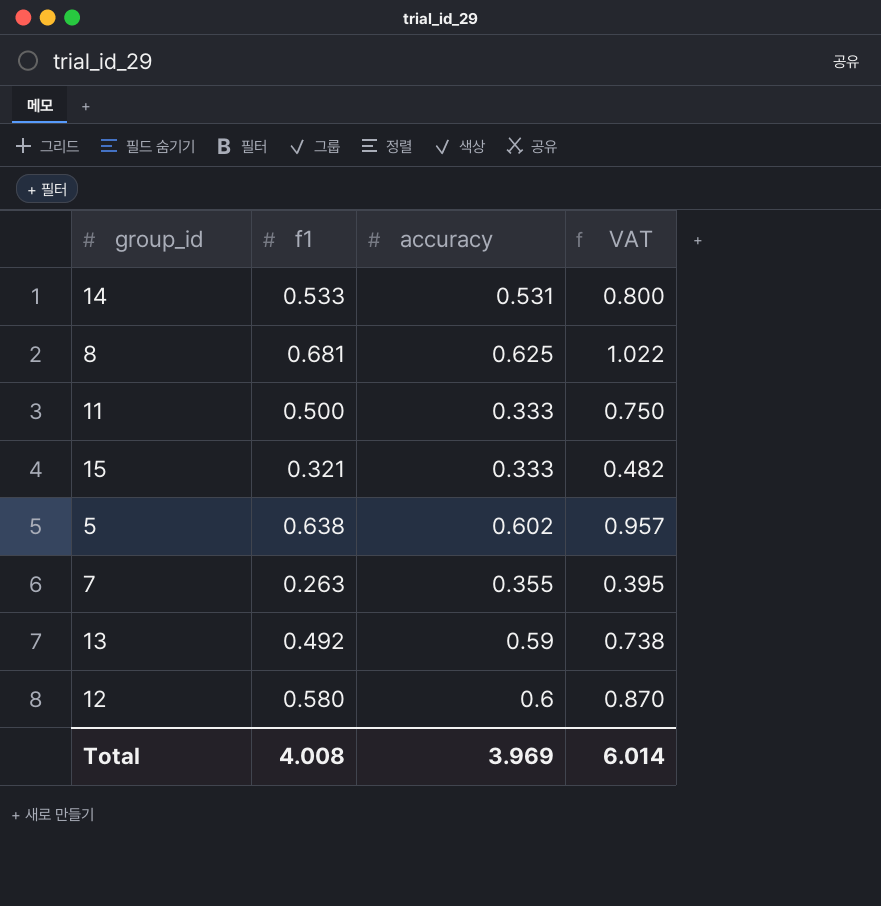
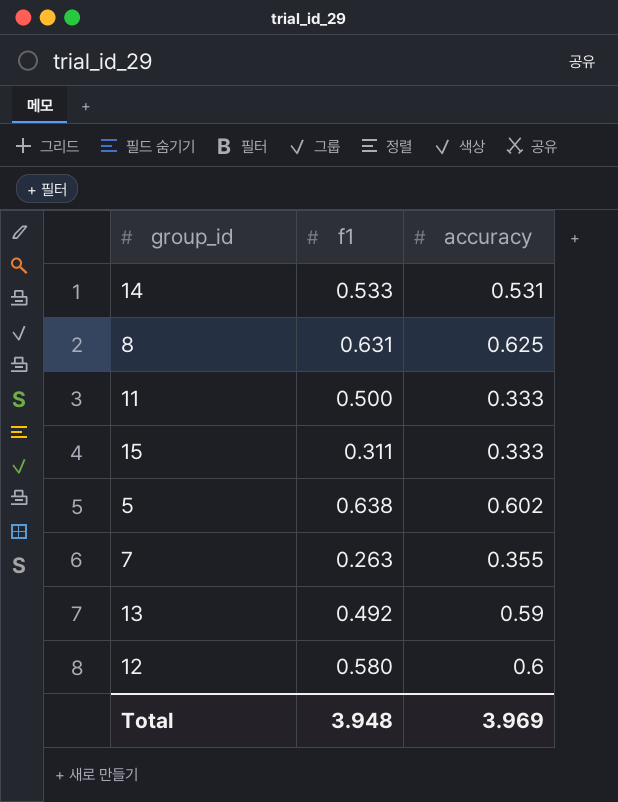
column VAT | formula: [f1] * 1.5 -> none
8 | f1: 0.681 -> 0.631
15 | f1: 0.321 -> 0.311
Total | f1: 4.008 -> 3.948

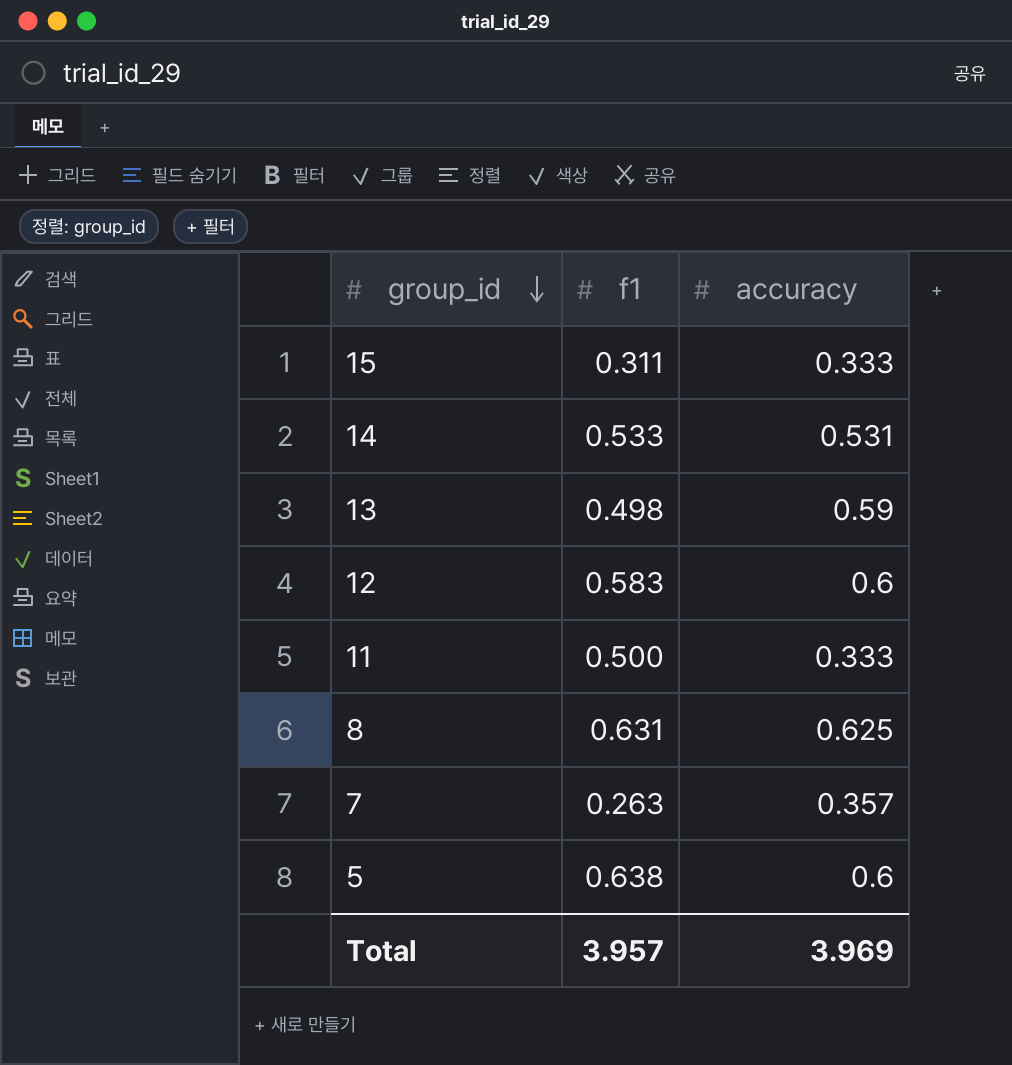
row order: none -> group_id descending
13 | f1: 0.492 -> 0.498
12 | f1: 0.580 -> 0.583
7 | accuracy: 0.355 -> 0.357
5 | accuracy: 0.602 -> 0.6
Total | f1: 3.948 -> 3.957

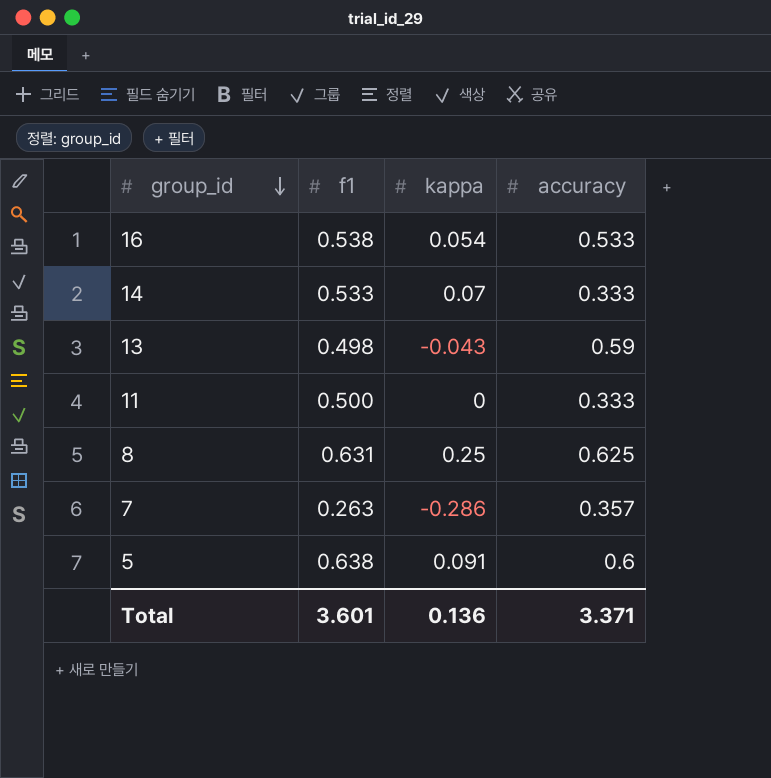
column kappa | position: none -> 3
row 15: 0.311 | 0.333 -> none
row 12: 0.583 | 0.6 -> none
row 16: none -> 0.538 | 0.054 | 0.533
14 | accuracy: 0.531 -> 0.333
Total | f1: 3.957 -> 3.601
Total | accuracy: 3.969 -> 3.371

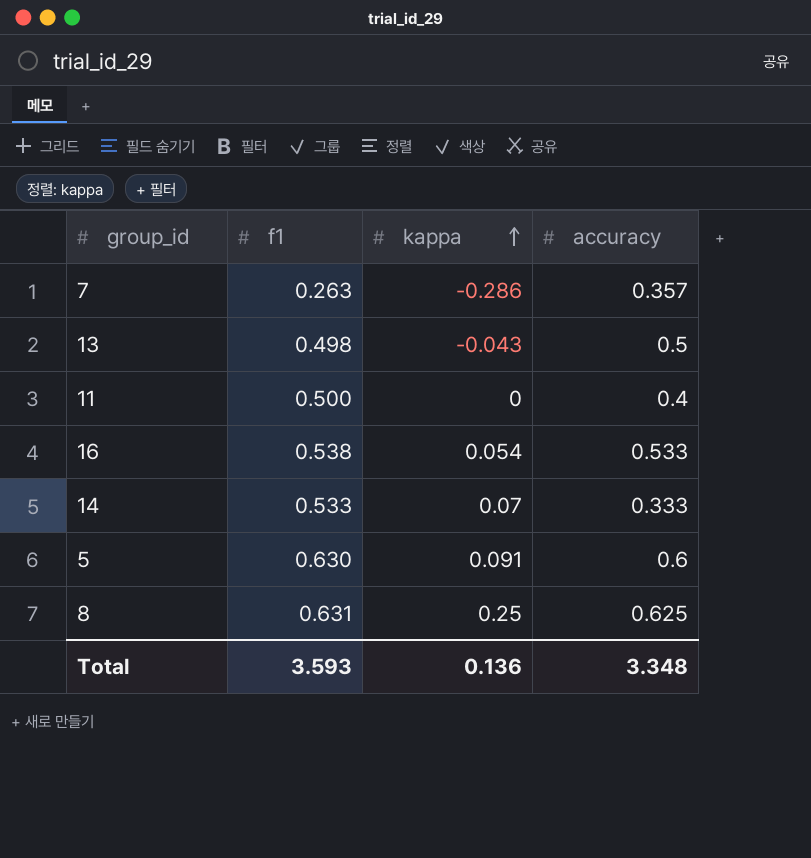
row order: group_id descending -> kappa ascending
13 | accuracy: 0.59 -> 0.5
11 | accuracy: 0.333 -> 0.4
5 | f1: 0.638 -> 0.630
Total | f1: 3.601 -> 3.593
Total | accuracy: 3.371 -> 3.348

